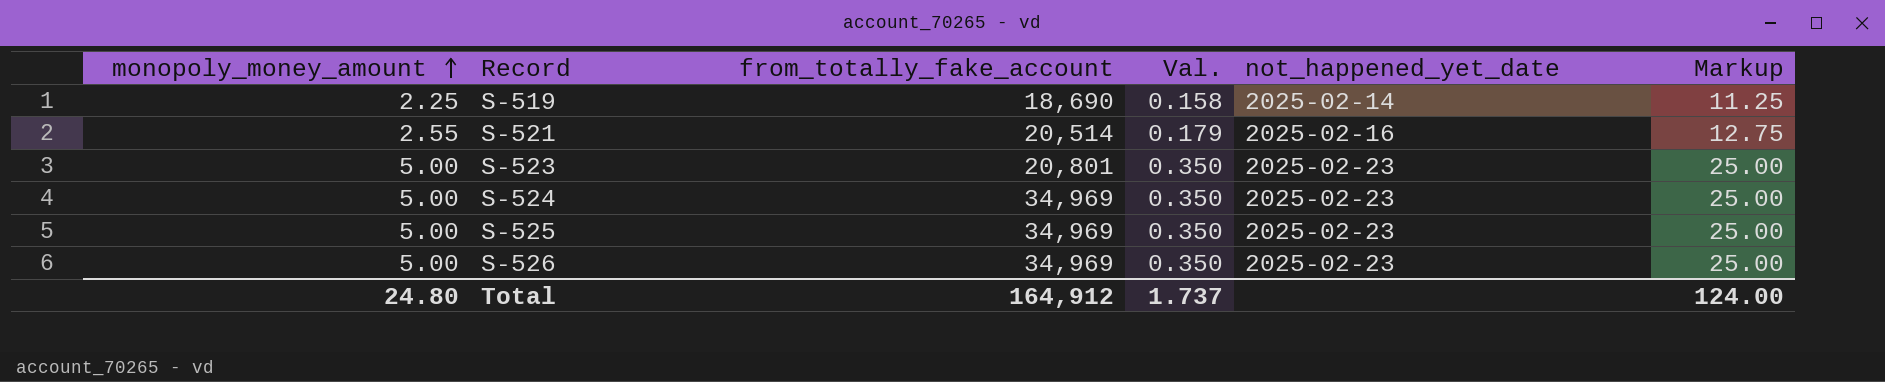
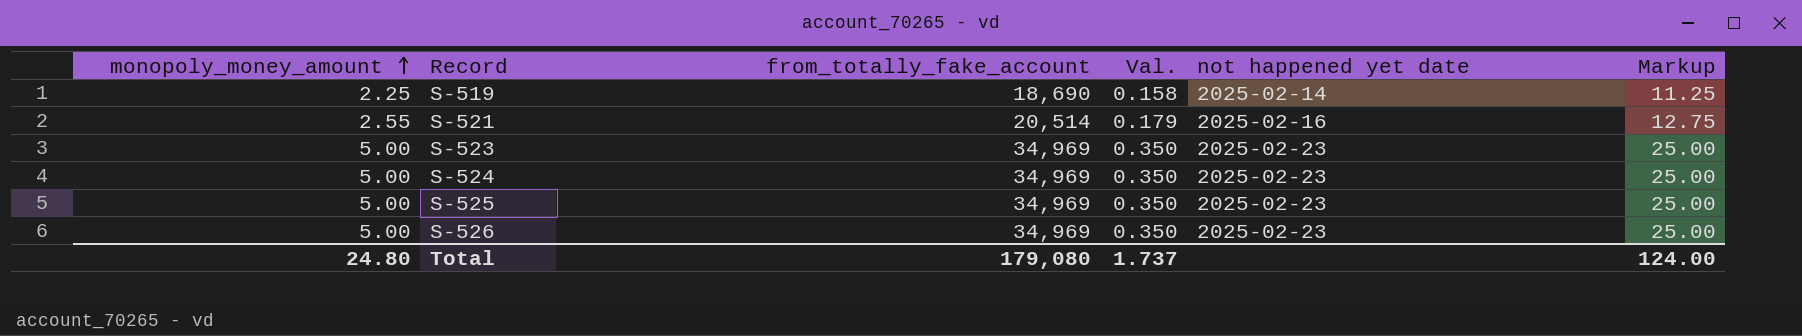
column name: not_happened_yet_date -> not happened yet date
S-523 | from_totally_fake_account: 20,801 -> 34,969
Total | from_totally_fake_account: 164,912 -> 179,080

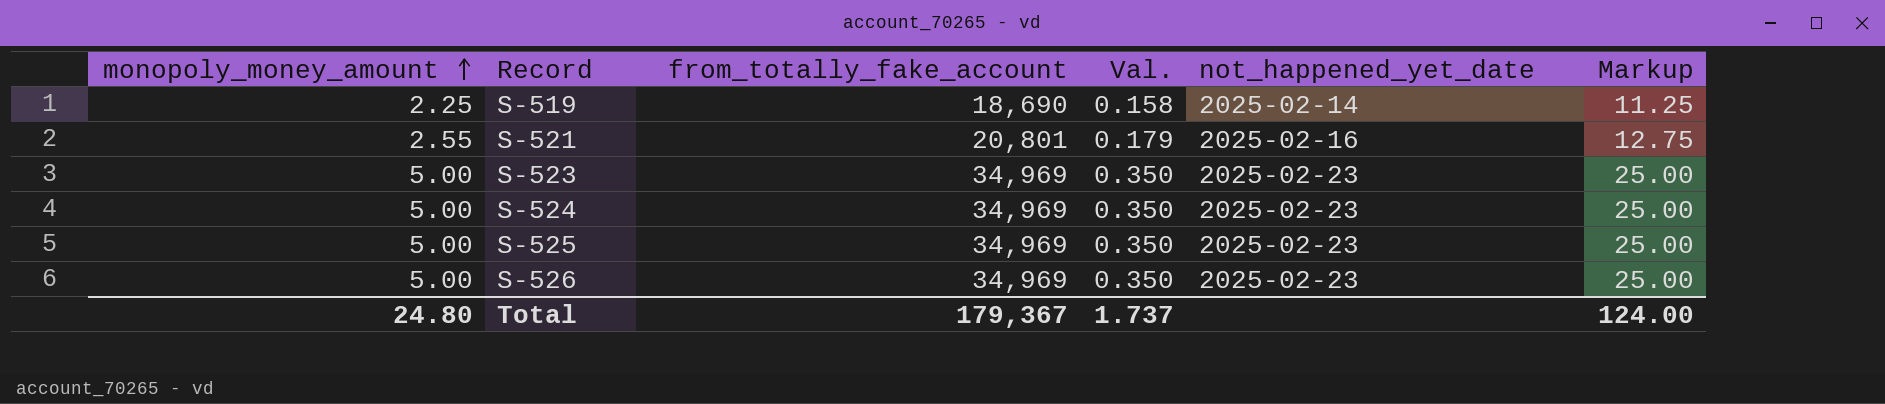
column name: not happened yet date -> not_happened_yet_date
S-521 | from_totally_fake_account: 20,514 -> 20,801
Total | from_totally_fake_account: 179,080 -> 179,367

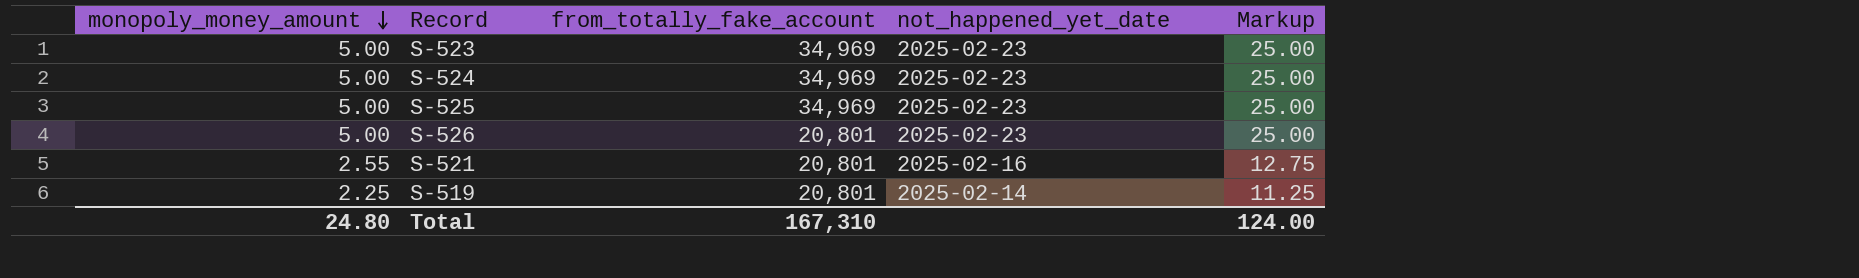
row order: monopoly_money_amount ascending -> monopoly_money_amount descending
column Val. | formula: [monopoly_money_amount] * 0.07 -> none
S-526 | from_totally_fake_account: 34,969 -> 20,801
S-519 | from_totally_fake_account: 18,690 -> 20,801
Total | from_totally_fake_account: 179,367 -> 167,310

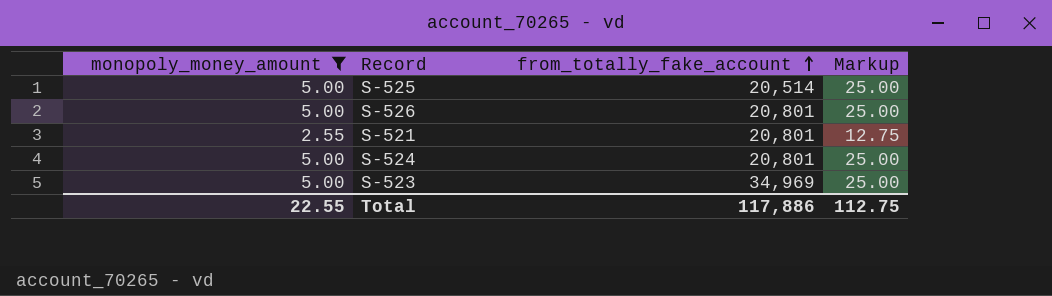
filter: none -> monopoly_money_amount != 2.25
row order: monopoly_money_amount descending -> from_totally_fake_account ascending
column not_happened_yet_date | position: 4 -> none
S-525 | from_totally_fake_account: 34,969 -> 20,514
S-524 | from_totally_fake_account: 34,969 -> 20,801
Total | monopoly_money_amount: 24.80 -> 22.55
Total | from_totally_fake_account: 167,310 -> 117,886
Total | Markup: 124.00 -> 112.75

